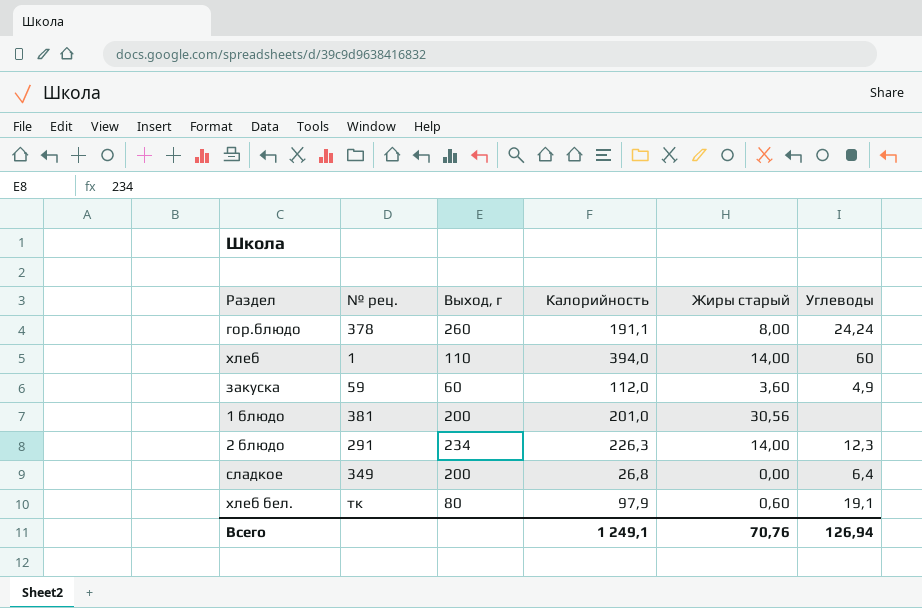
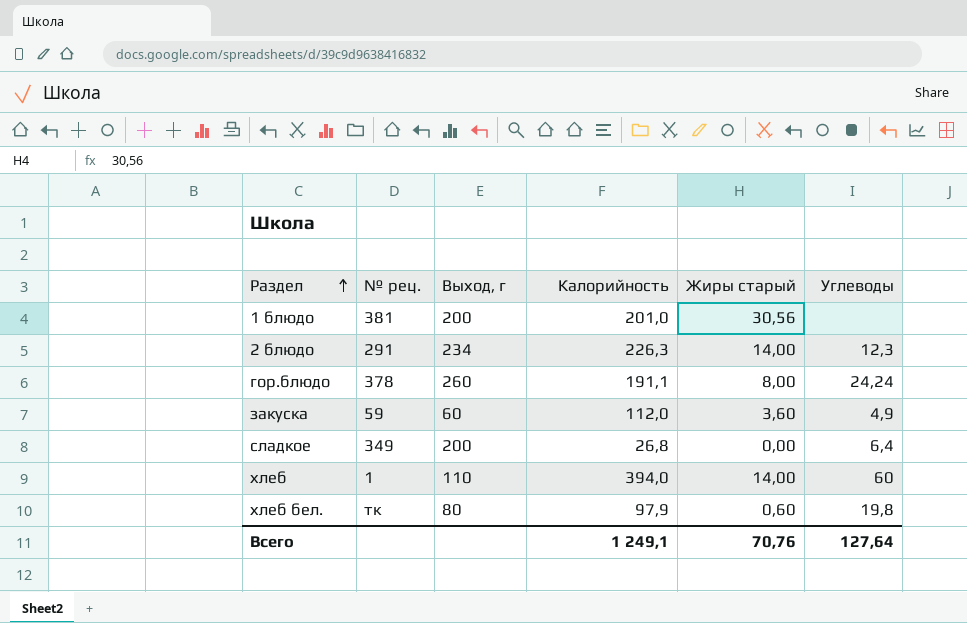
row order: none -> Раздел ascending
хлеб бел. | Углеводы: 19,1 -> 19,8
Всего | Углеводы: 126,94 -> 127,64

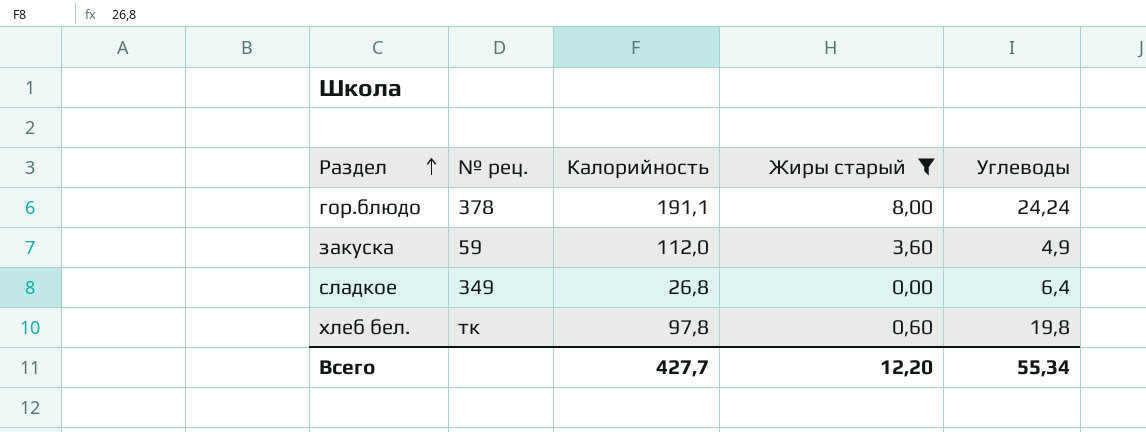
filter: none -> Жиры старый <= 8,00
column Выход, г | position: 3 -> none
хлеб бел. | Калорийность: 97,9 -> 97,8
Всего | Калорийность: 1 249,1 -> 427,7
Всего | Жиры старый: 70,76 -> 12,20
Всего | Углеводы: 127,64 -> 55,34

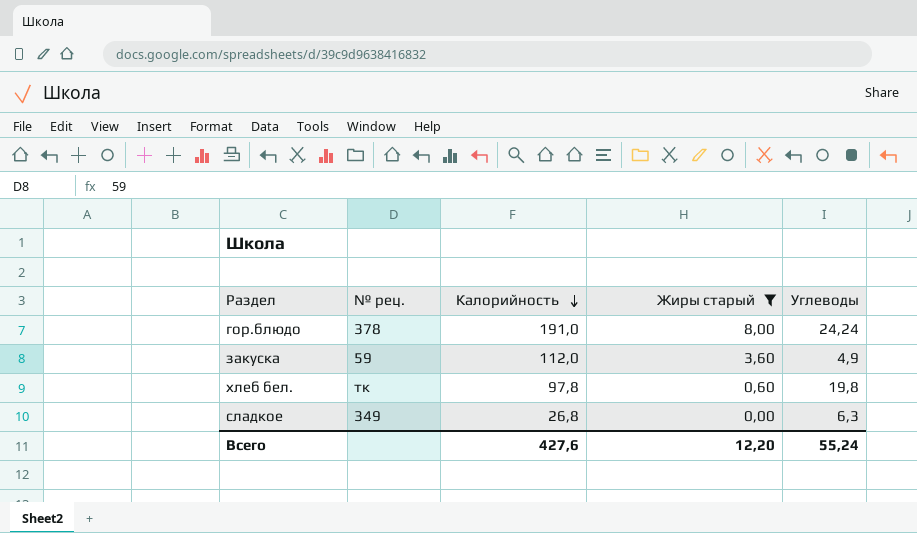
row order: Раздел ascending -> Калорийность descending
гор.блюдо | Калорийность: 191,1 -> 191,0
сладкое | Углеводы: 6,4 -> 6,3
Всего | Калорийность: 427,7 -> 427,6
Всего | Углеводы: 55,34 -> 55,24

